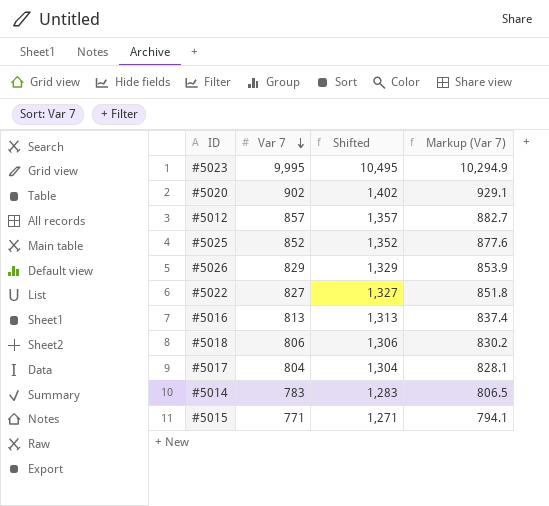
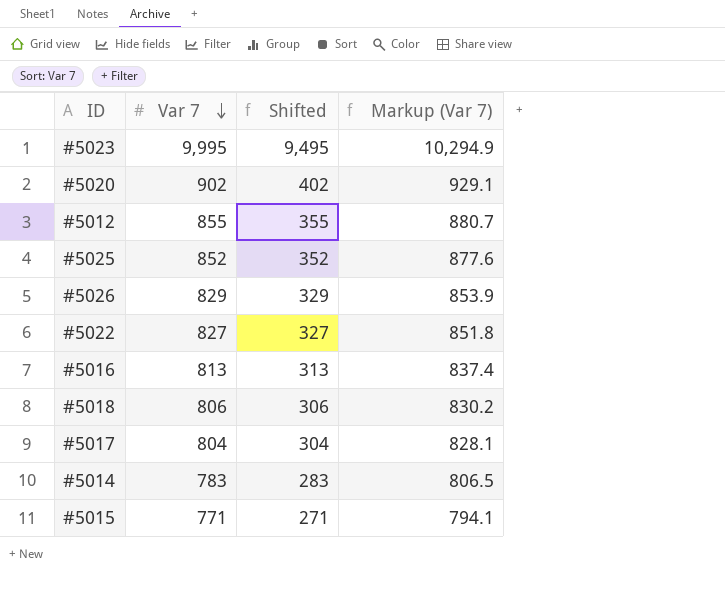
column Shifted | formula: [Var 7] + 500 -> [Var 7] - 500
#5012 | Var 7: 857 -> 855
#5012 | Markup (Var 7): 882.7 -> 880.7

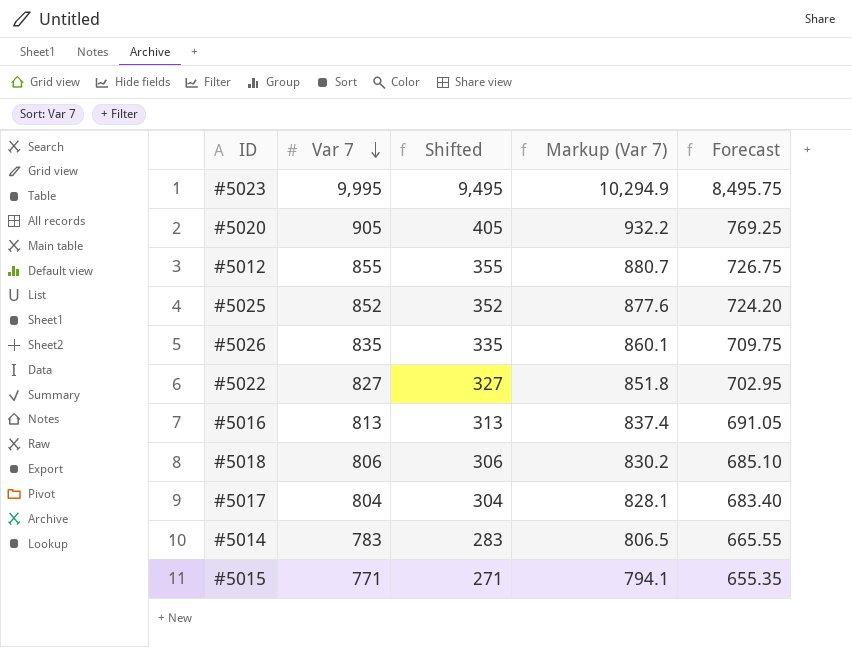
column Forecast | formula: none -> [Var 7] * 0.85
#5020 | Var 7: 902 -> 905
#5020 | Shifted: 402 -> 405
#5020 | Markup (Var 7): 929.1 -> 932.2
#5026 | Var 7: 829 -> 835
#5026 | Shifted: 329 -> 335
#5026 | Markup (Var 7): 853.9 -> 860.1

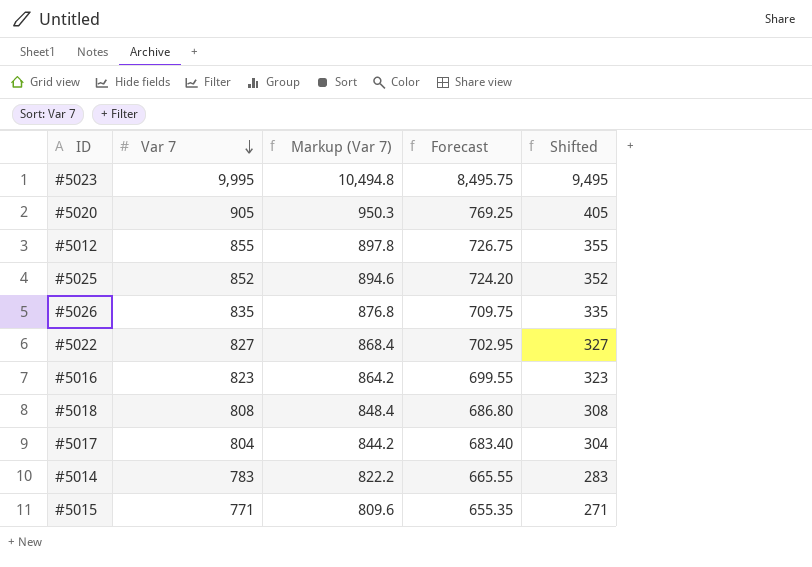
column Markup (Var 7) | formula: [Var 7] * 1.03 -> [Var 7] * 1.05
column Shifted | position: 3 -> 5
#5016 | Var 7: 813 -> 823
#5016 | Forecast: 691.05 -> 699.55
#5016 | Shifted: 313 -> 323
#5018 | Var 7: 806 -> 808
#5018 | Forecast: 685.10 -> 686.80
#5018 | Shifted: 306 -> 308

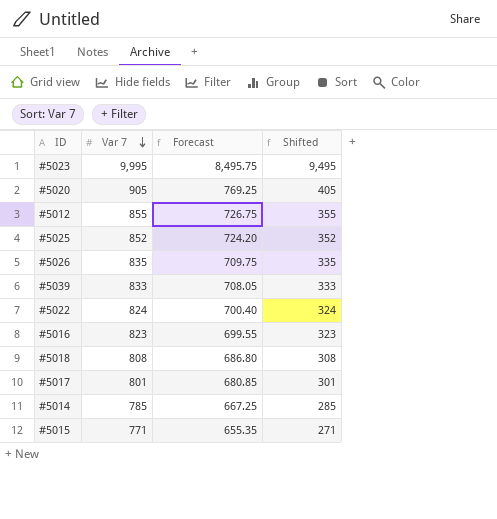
column Markup (Var 7) | formula: [Var 7] * 1.05 -> none
row #5039: none -> 833 | 708.05 | 333
#5022 | Var 7: 827 -> 824
#5022 | Forecast: 702.95 -> 700.40
#5022 | Shifted: 327 -> 324
#5017 | Var 7: 804 -> 801
#5017 | Forecast: 683.40 -> 680.85
#5017 | Shifted: 304 -> 301
#5014 | Var 7: 783 -> 785
#5014 | Forecast: 665.55 -> 667.25
#5014 | Shifted: 283 -> 285

